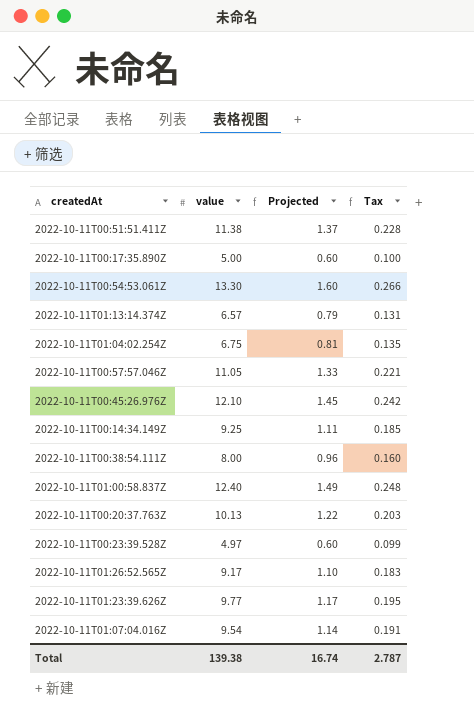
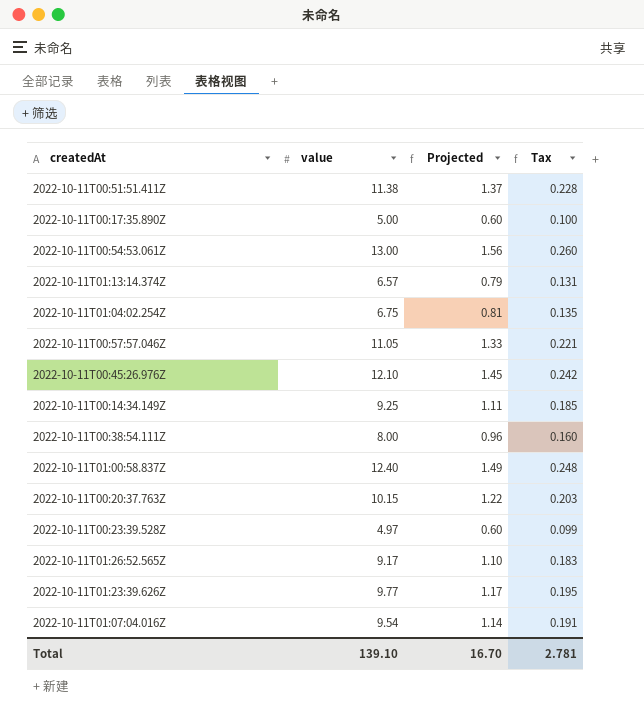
2022-10-11T00:54:53.061Z | value: 13.30 -> 13.00
2022-10-11T00:54:53.061Z | Projected: 1.60 -> 1.56
2022-10-11T00:54:53.061Z | Tax: 0.266 -> 0.260
2022-10-11T00:20:37.763Z | value: 10.13 -> 10.15
Total | value: 139.38 -> 139.10
Total | Projected: 16.74 -> 16.70
Total | Tax: 2.787 -> 2.781

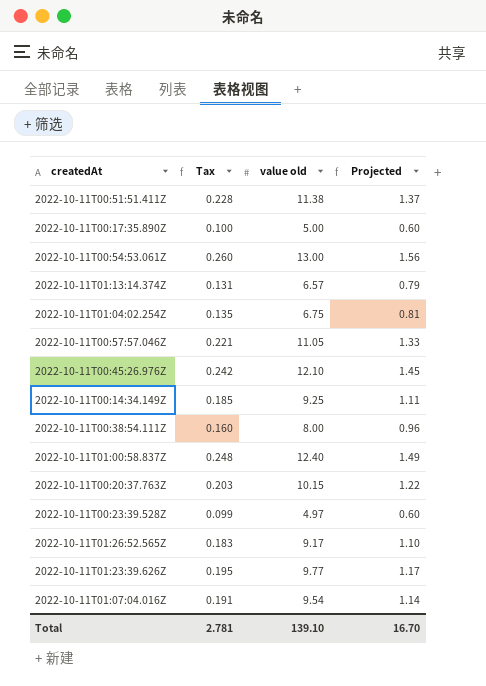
column Tax | position: 4 -> 2
column name: value -> value old

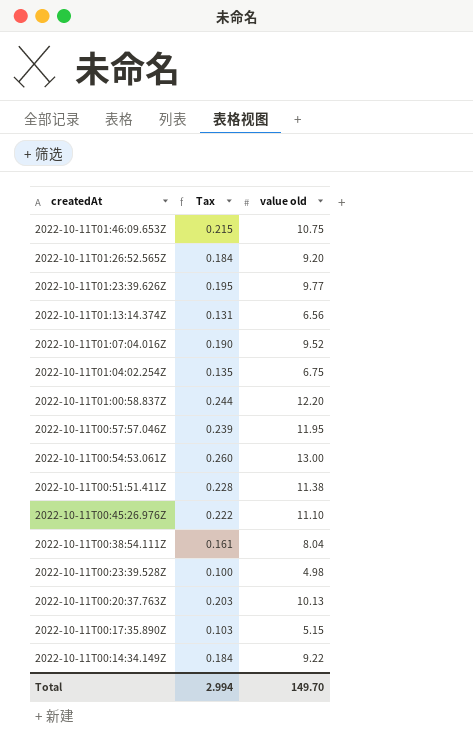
row order: none -> createdAt descending
column Projected | formula: [value old] * 0.12 -> none
row 2022-10-11T01:46:09.653Z: none -> 0.215 | 10.75
2022-10-11T01:26:52.565Z | Tax: 0.183 -> 0.184
2022-10-11T01:26:52.565Z | value old: 9.17 -> 9.20
2022-10-11T01:13:14.374Z | value old: 6.57 -> 6.56
2022-10-11T01:07:04.016Z | Tax: 0.191 -> 0.190
2022-10-11T01:07:04.016Z | value old: 9.54 -> 9.52
2022-10-11T01:00:58.837Z | Tax: 0.248 -> 0.244
2022-10-11T01:00:58.837Z | value old: 12.40 -> 12.20
2022-10-11T00:57:57.046Z | Tax: 0.221 -> 0.239
2022-10-11T00:57:57.046Z | value old: 11.05 -> 11.95
2022-10-11T00:45:26.976Z | Tax: 0.242 -> 0.222
2022-10-11T00:45:26.976Z | value old: 12.10 -> 11.10
2022-10-11T00:38:54.111Z | Tax: 0.160 -> 0.161
2022-10-11T00:38:54.111Z | value old: 8.00 -> 8.04
2022-10-11T00:23:39.528Z | Tax: 0.099 -> 0.100
2022-10-11T00:23:39.528Z | value old: 4.97 -> 4.98
2022-10-11T00:20:37.763Z | value old: 10.15 -> 10.13
2022-10-11T00:17:35.890Z | Tax: 0.100 -> 0.103
2022-10-11T00:17:35.890Z | value old: 5.00 -> 5.15
2022-10-11T00:14:34.149Z | Tax: 0.185 -> 0.184
2022-10-11T00:14:34.149Z | value old: 9.25 -> 9.22
Total | Tax: 2.781 -> 2.994
Total | value old: 139.10 -> 149.70

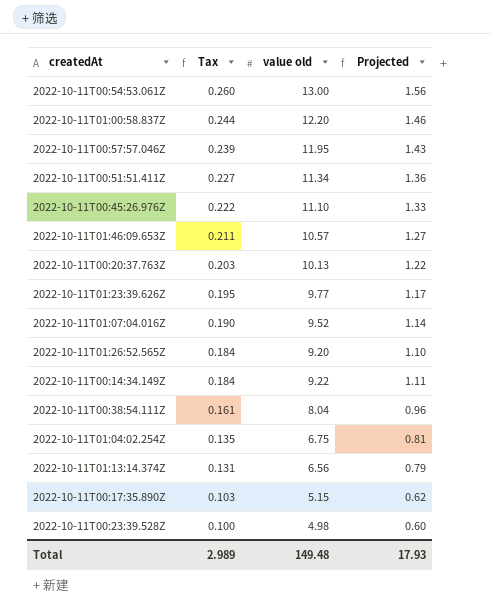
row order: createdAt descending -> Tax descending
column Projected | formula: none -> [value old] * 0.12
2022-10-11T00:51:51.411Z | Tax: 0.228 -> 0.227
2022-10-11T00:51:51.411Z | value old: 11.38 -> 11.34
2022-10-11T01:46:09.653Z | Tax: 0.215 -> 0.211
2022-10-11T01:46:09.653Z | value old: 10.75 -> 10.57
Total | Tax: 2.994 -> 2.989
Total | value old: 149.70 -> 149.48

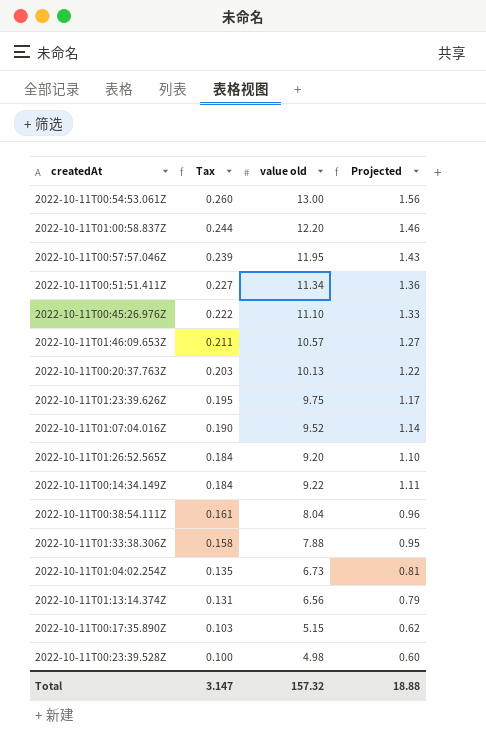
2022-10-11T01:23:39.626Z | value old: 9.77 -> 9.75
row 2022-10-11T01:33:38.306Z: none -> 0.158 | 7.88 | 0.95
2022-10-11T01:04:02.254Z | value old: 6.75 -> 6.73
Total | Tax: 2.989 -> 3.147
Total | value old: 149.48 -> 157.32
Total | Projected: 17.93 -> 18.88

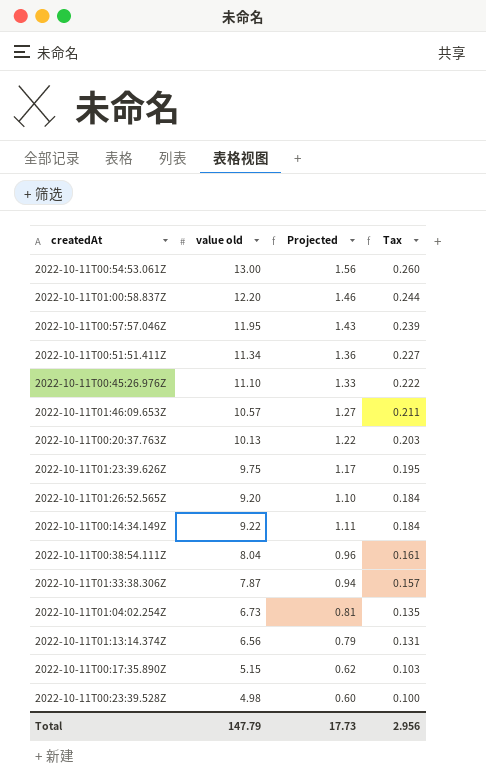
column Tax | position: 2 -> 4
row 2022-10-11T01:07:04.016Z: 0.190 | 9.52 | 1.14 -> none
2022-10-11T01:33:38.306Z | value old: 7.88 -> 7.87
2022-10-11T01:33:38.306Z | Projected: 0.95 -> 0.94
2022-10-11T01:33:38.306Z | Tax: 0.158 -> 0.157
Total | value old: 157.32 -> 147.79
Total | Projected: 18.88 -> 17.73
Total | Tax: 3.147 -> 2.956

